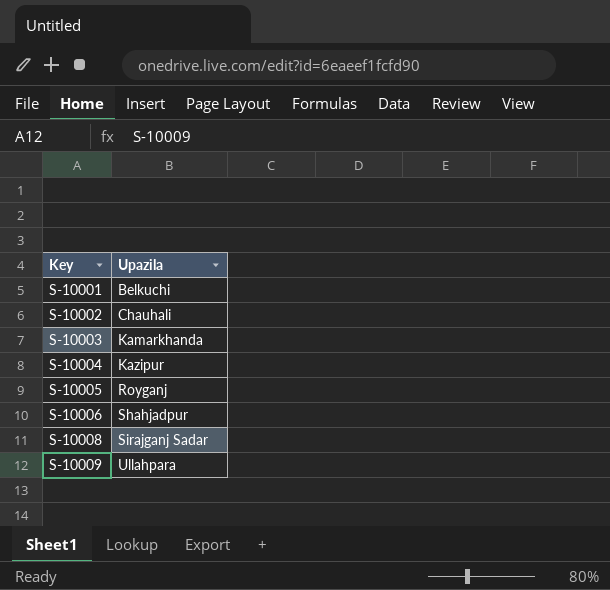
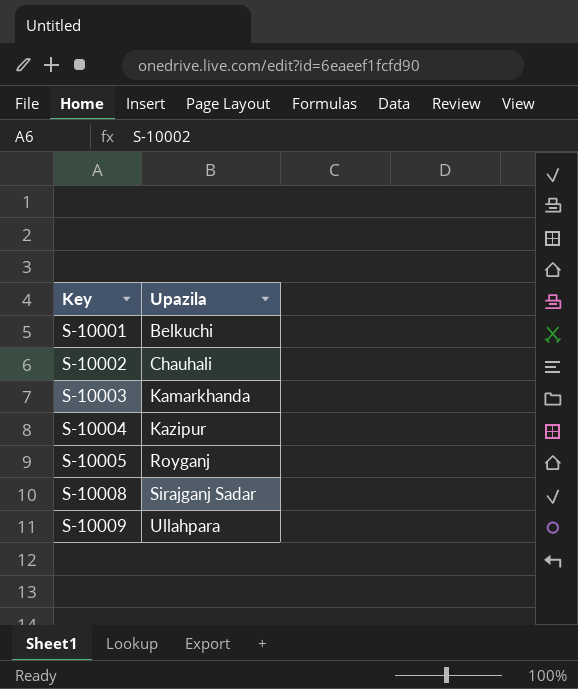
row S-10006: Shahjadpur -> none

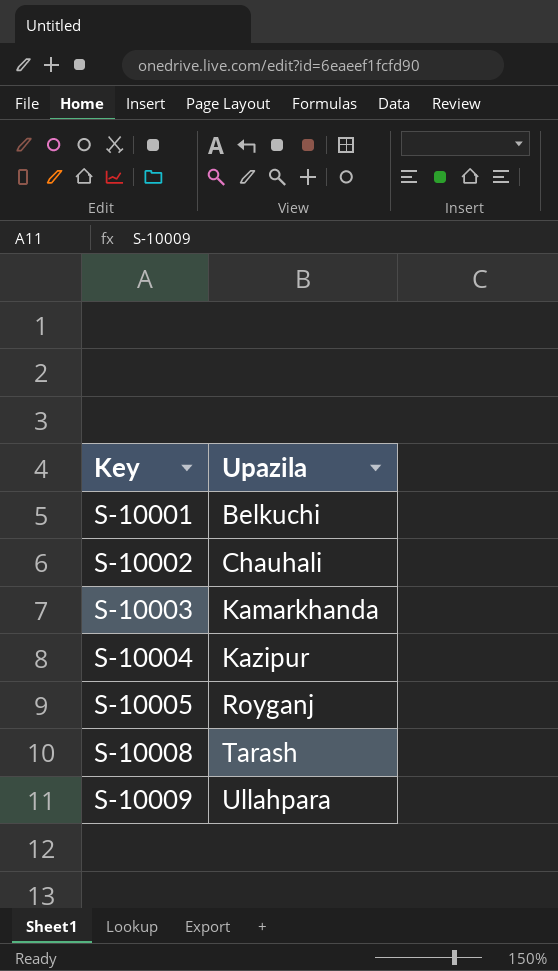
S-10008 | Upazila: Sirajganj Sadar -> Tarash

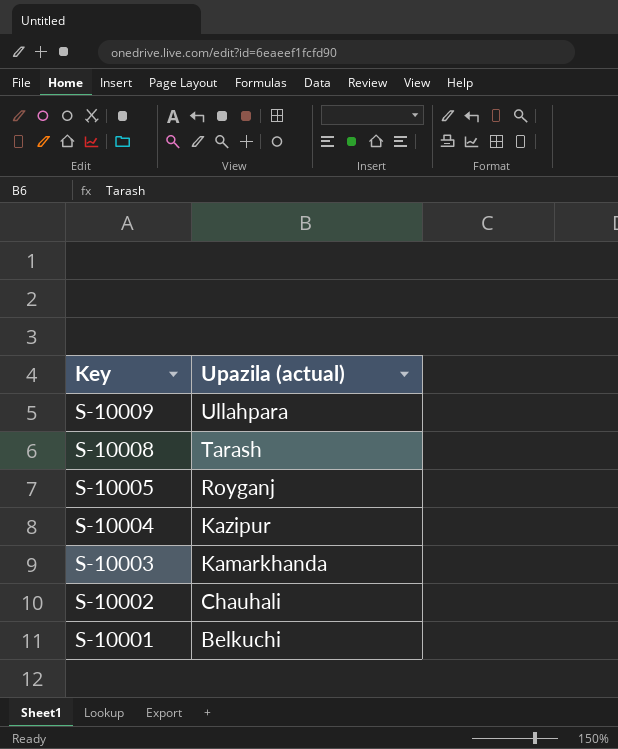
row order: Key ascending -> Key descending
column name: Upazila -> Upazila (actual)

